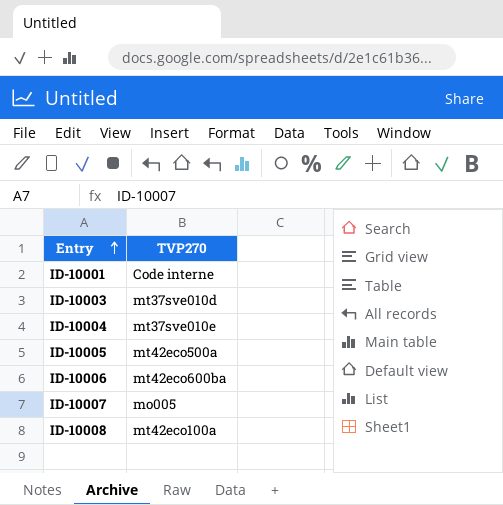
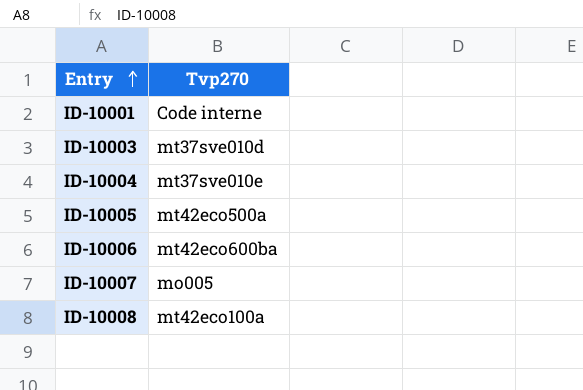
column name: TVP270 -> Tvp270

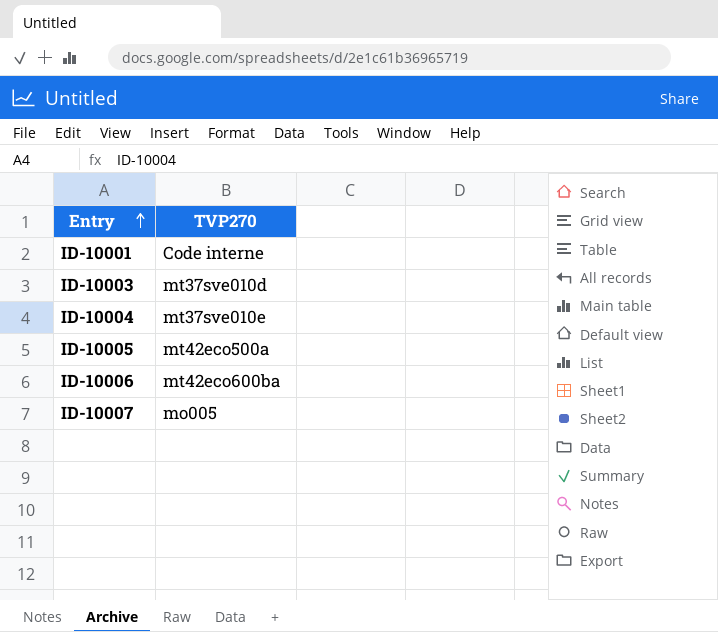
column name: Tvp270 -> TVP270
row ID-10008: mt42eco100a -> none

